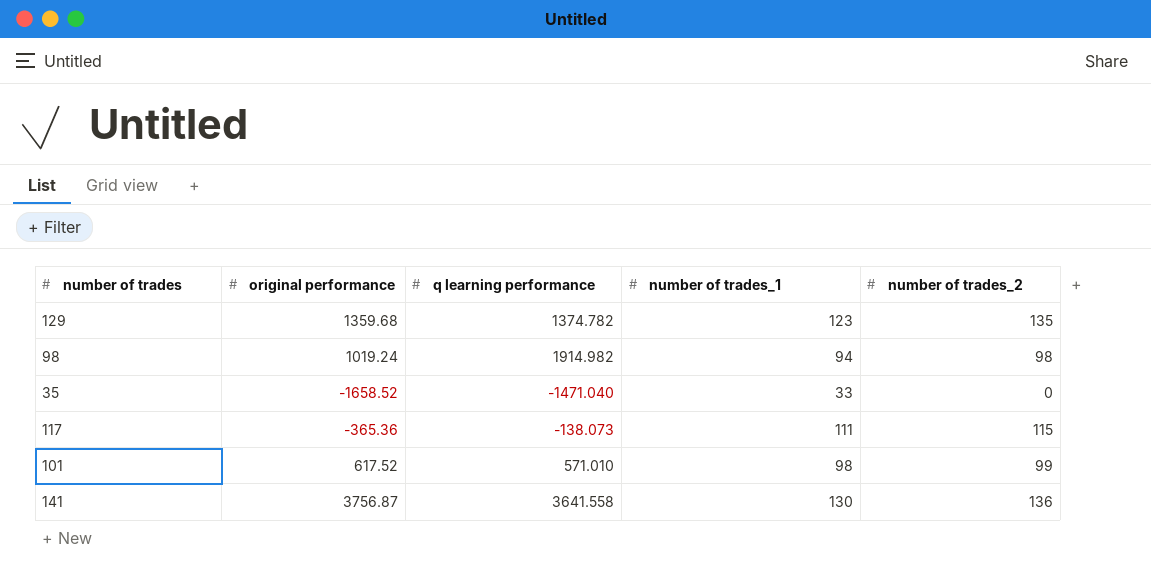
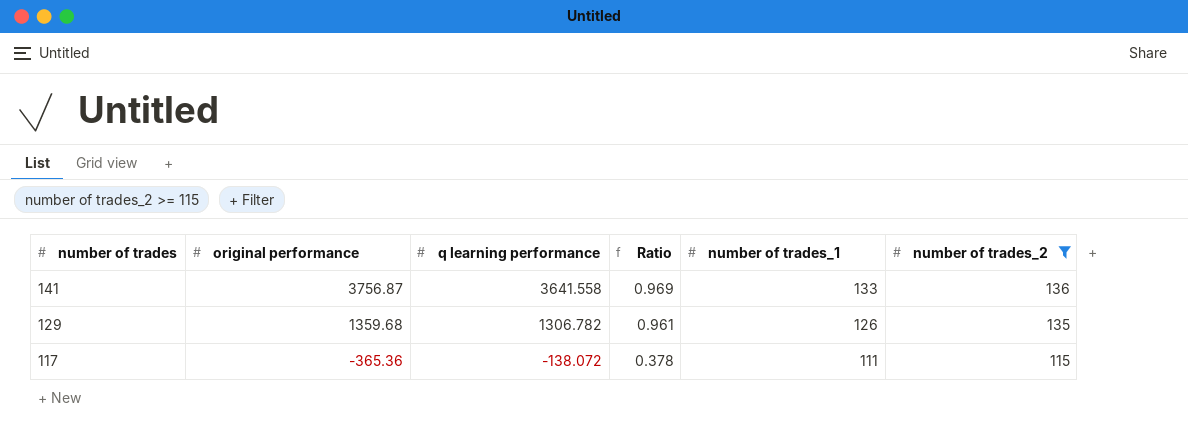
filter: none -> number of trades_2 >= 115
row order: none -> number of trades descending
column Ratio | formula: none -> [q learning performance] / [original performance]
141 | number of trades_1: 130 -> 133
129 | q learning performance: 1374.782 -> 1306.782
129 | number of trades_1: 123 -> 126
117 | q learning performance: -138.073 -> -138.072

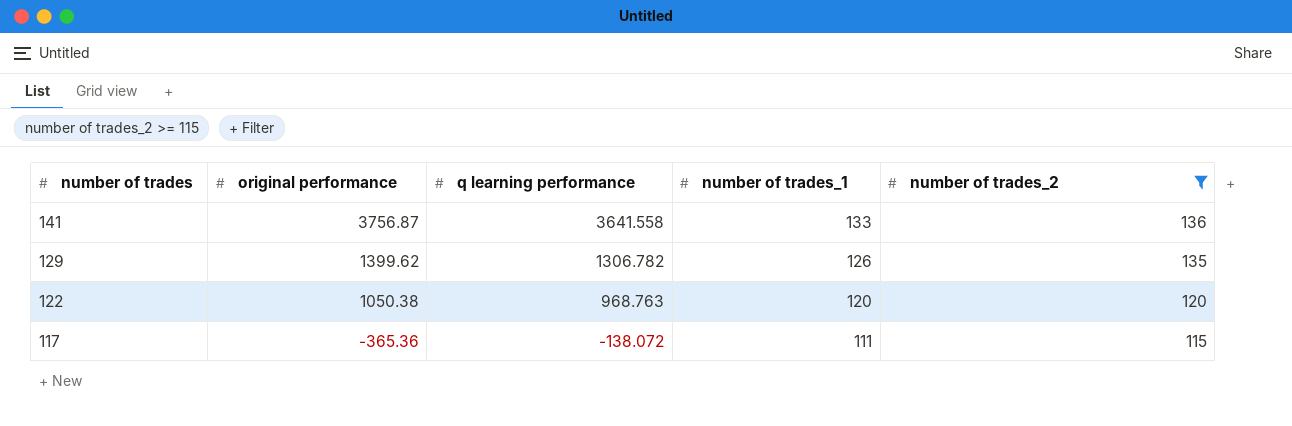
column Ratio | formula: [q learning performance] / [original performance] -> none
129 | original performance: 1359.68 -> 1399.62
row 122: none -> 1050.38 | 968.763 | 120 | 120

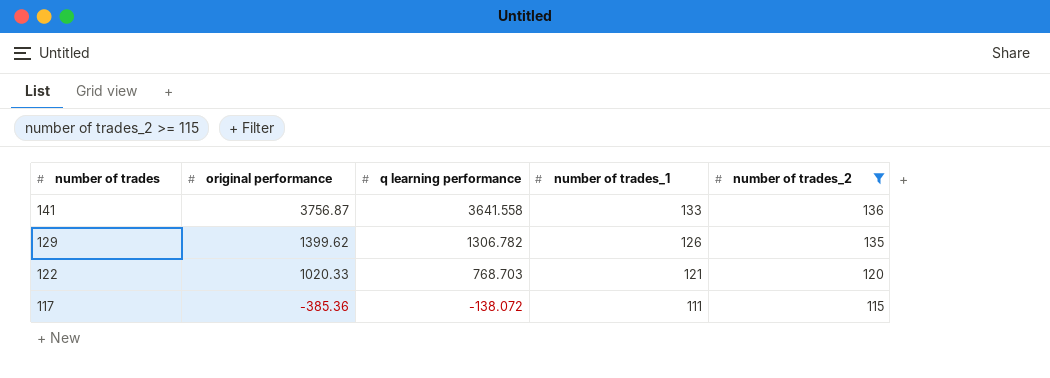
122 | original performance: 1050.38 -> 1020.33
122 | q learning performance: 968.763 -> 768.703
122 | number of trades_1: 120 -> 121
117 | original performance: -365.36 -> -385.36

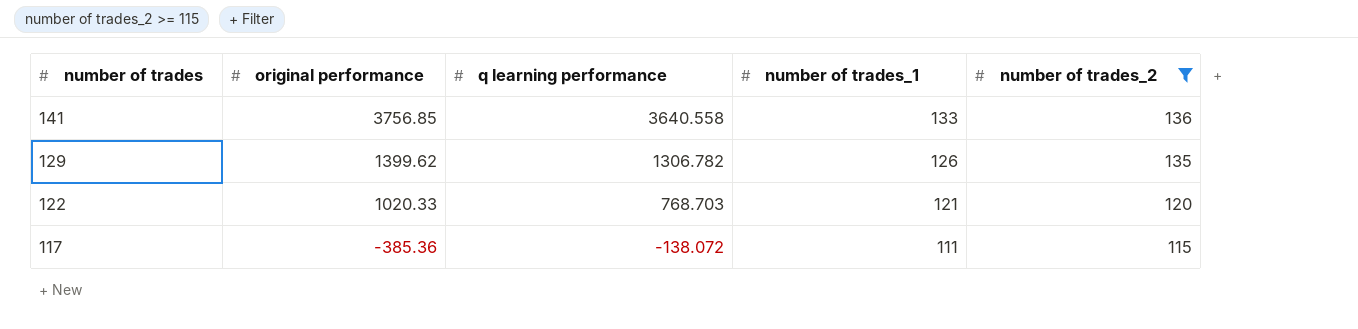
141 | original performance: 3756.87 -> 3756.85
141 | q learning performance: 3641.558 -> 3640.558

